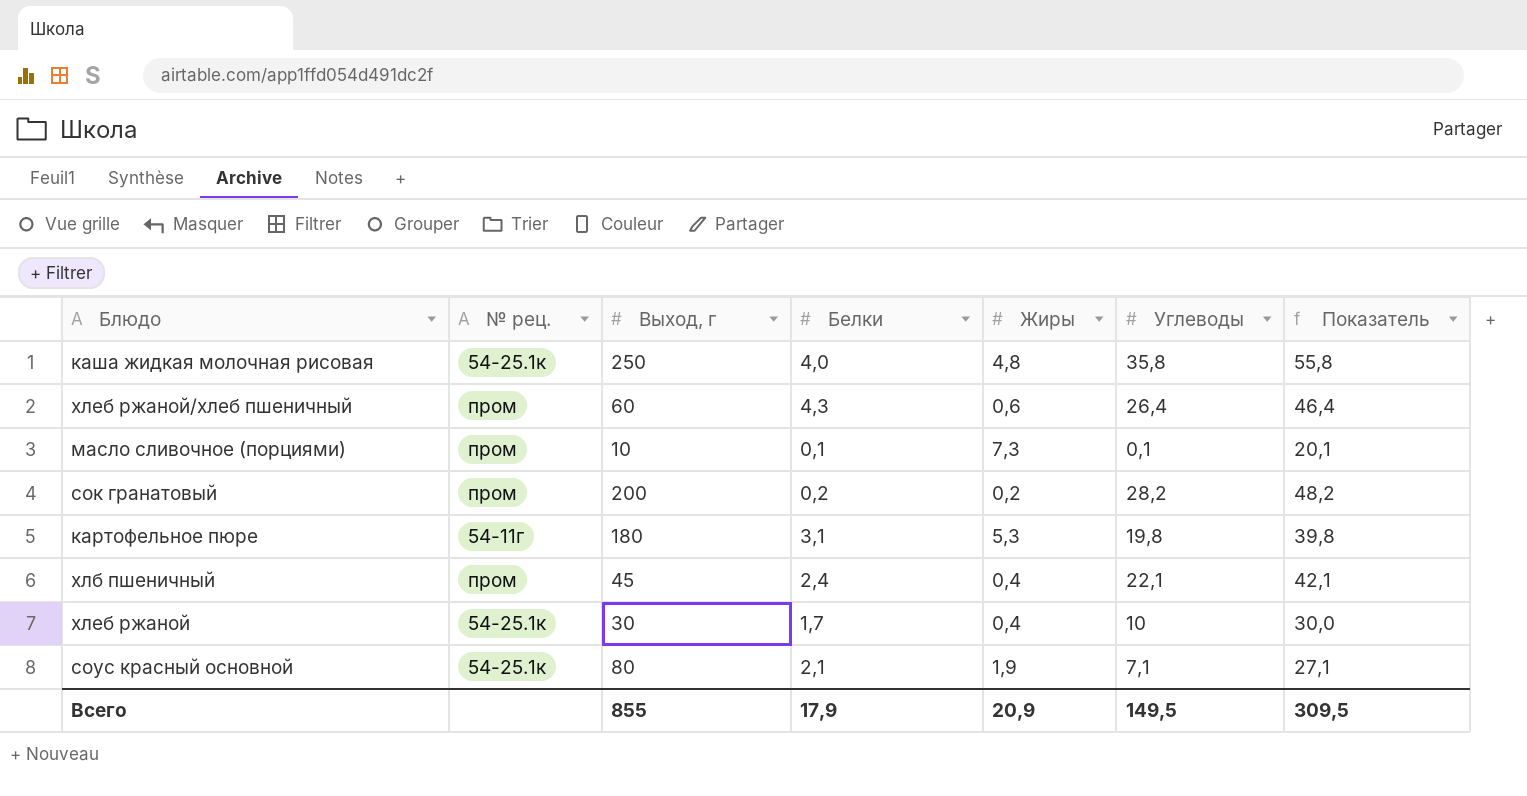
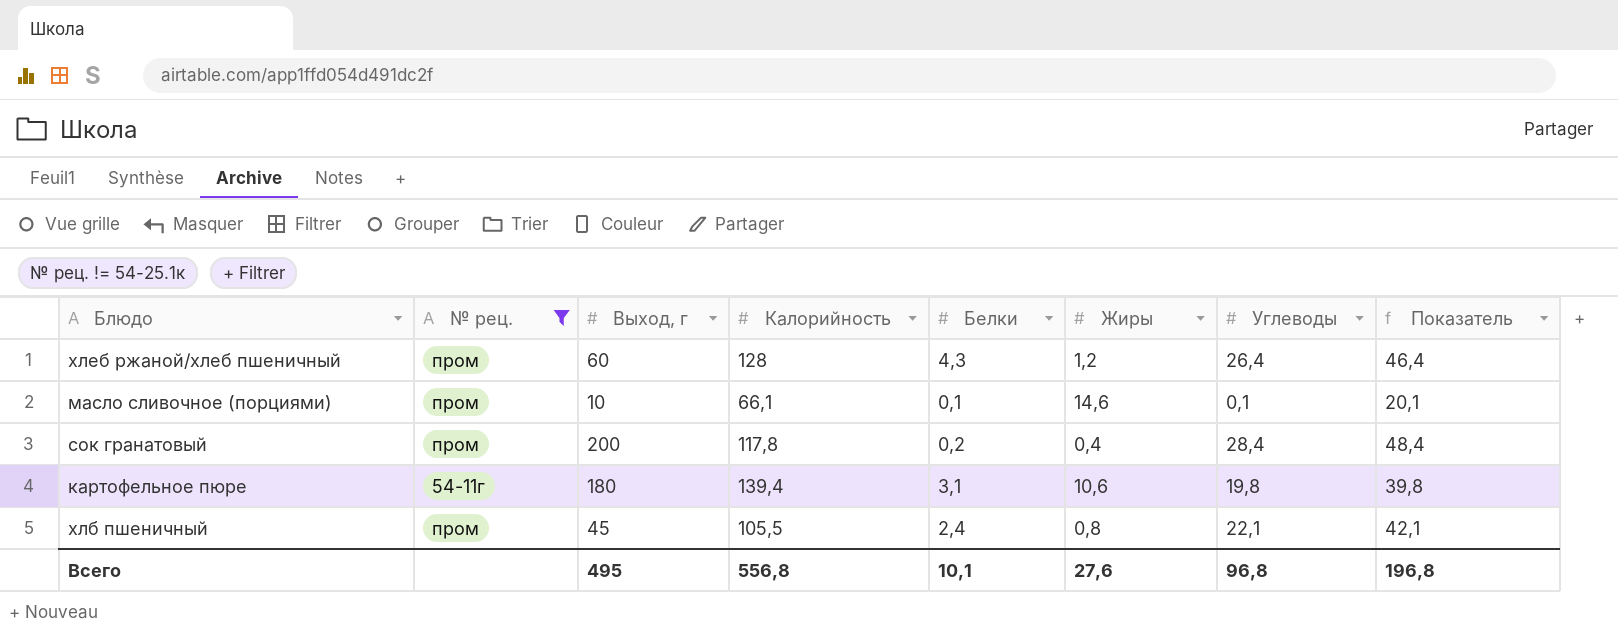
filter: none -> № рец. != 54-25.1к
column Калорийность | position: none -> 4
хлеб ржаной/хлеб пшеничный | Жиры: 0,6 -> 1,2
масло сливочное (порциями) | Жиры: 7,3 -> 14,6
сок гранатовый | Жиры: 0,2 -> 0,4
сок гранатовый | Углеводы: 28,2 -> 28,4
сок гранатовый | Показатель: 48,2 -> 48,4
картофельное пюре | Жиры: 5,3 -> 10,6
хлб пшеничный | Жиры: 0,4 -> 0,8
Всего | Выход, г: 855 -> 495
Всего | Белки: 17,9 -> 10,1
Всего | Жиры: 20,9 -> 27,6
Всего | Углеводы: 149,5 -> 96,8
Всего | Показатель: 309,5 -> 196,8

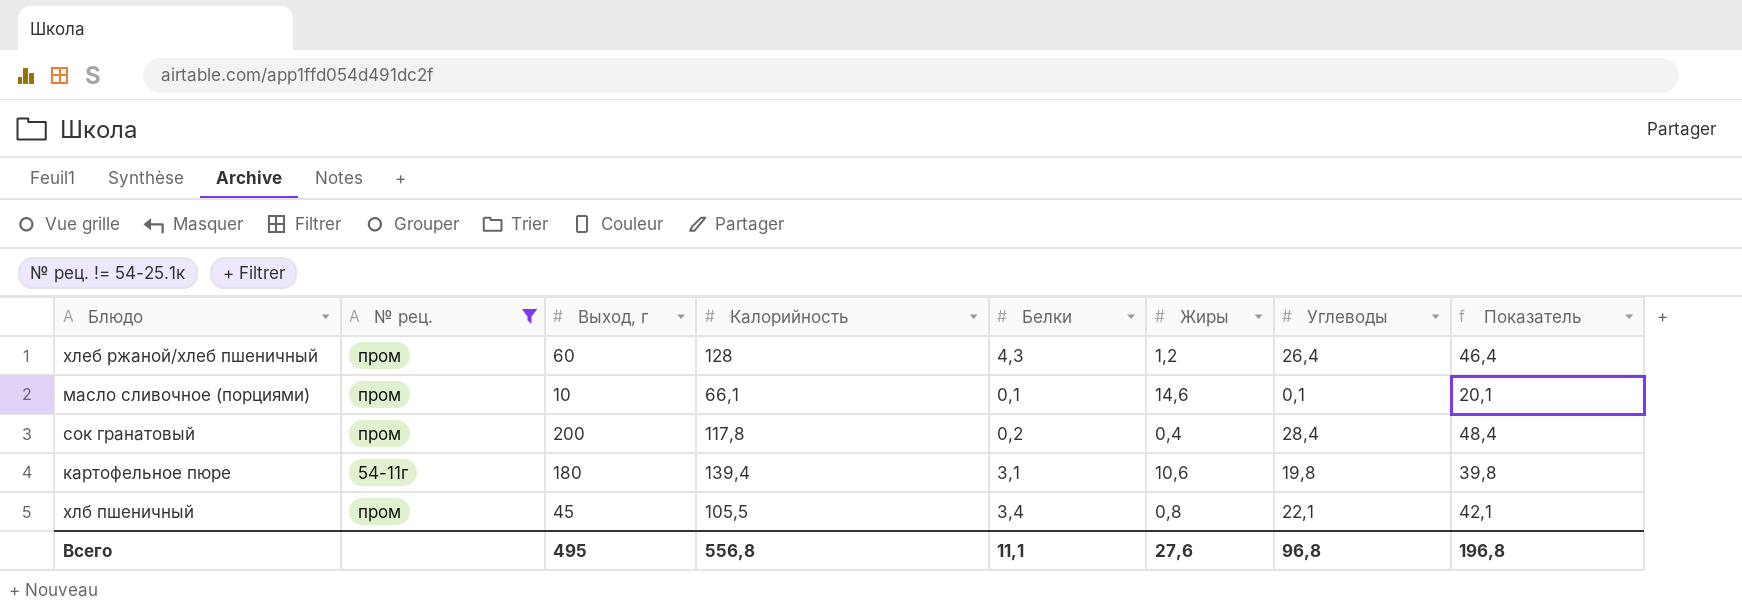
хлб пшеничный | Белки: 2,4 -> 3,4
Всего | Белки: 10,1 -> 11,1

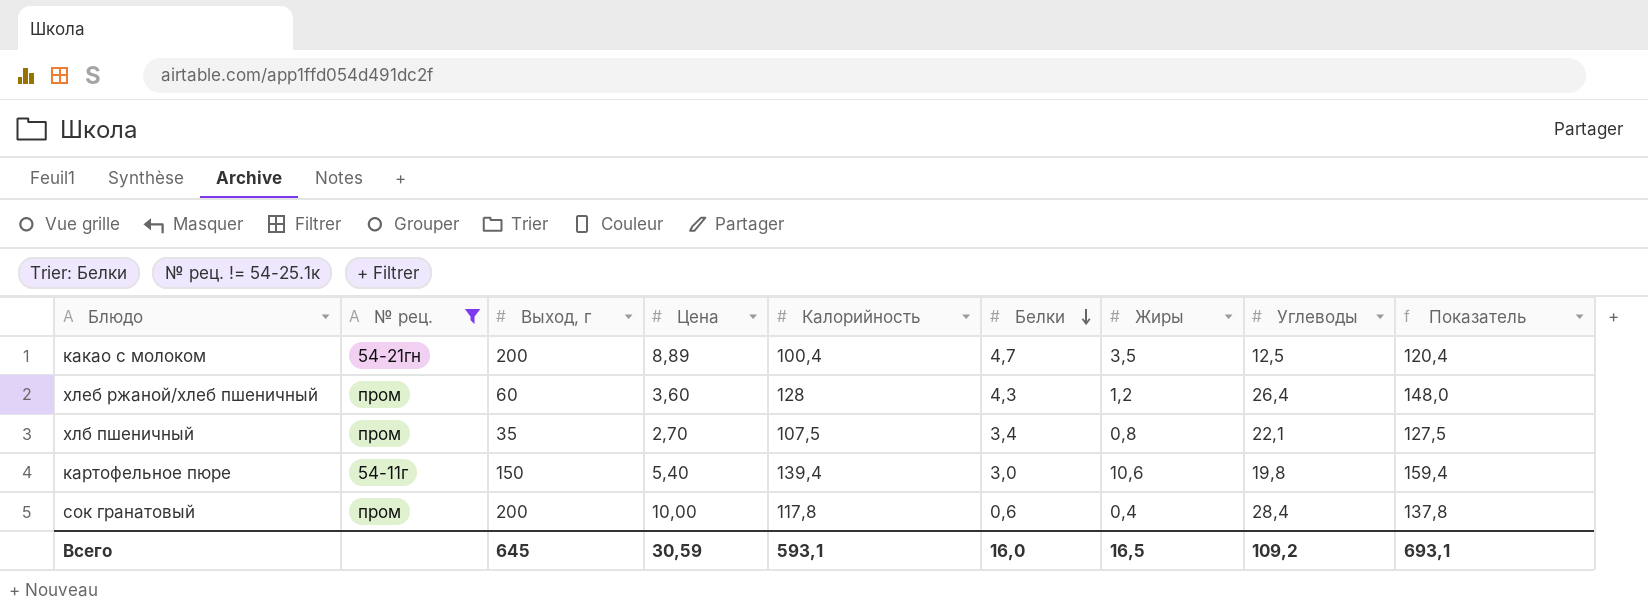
row order: none -> Белки descending
column Цена | position: none -> 4
column Показатель | formula: [Углеводы] + 20 -> [Калорийность] + 20
row масло сливочное (порциями): пром | 10 | 66,1 | 0,1 | 14,6 | 0,1 | 20,1 -> none
row какао с молоком: none -> 54-21гн | 200 | 8,89 | 100,4 | 4,7 | 3,5 | 12,5 | 120,4
хлб пшеничный | Выход, г: 45 -> 35
хлб пшеничный | Калорийность: 105,5 -> 107,5
картофельное пюре | Выход, г: 180 -> 150
картофельное пюре | Белки: 3,1 -> 3,0
сок гранатовый | Белки: 0,2 -> 0,6
Всего | Выход, г: 495 -> 645
Всего | Калорийность: 556,8 -> 593,1
Всего | Белки: 11,1 -> 16,0
Всего | Жиры: 27,6 -> 16,5
Всего | Углеводы: 96,8 -> 109,2
Всего | Показатель: 196,8 -> 693,1

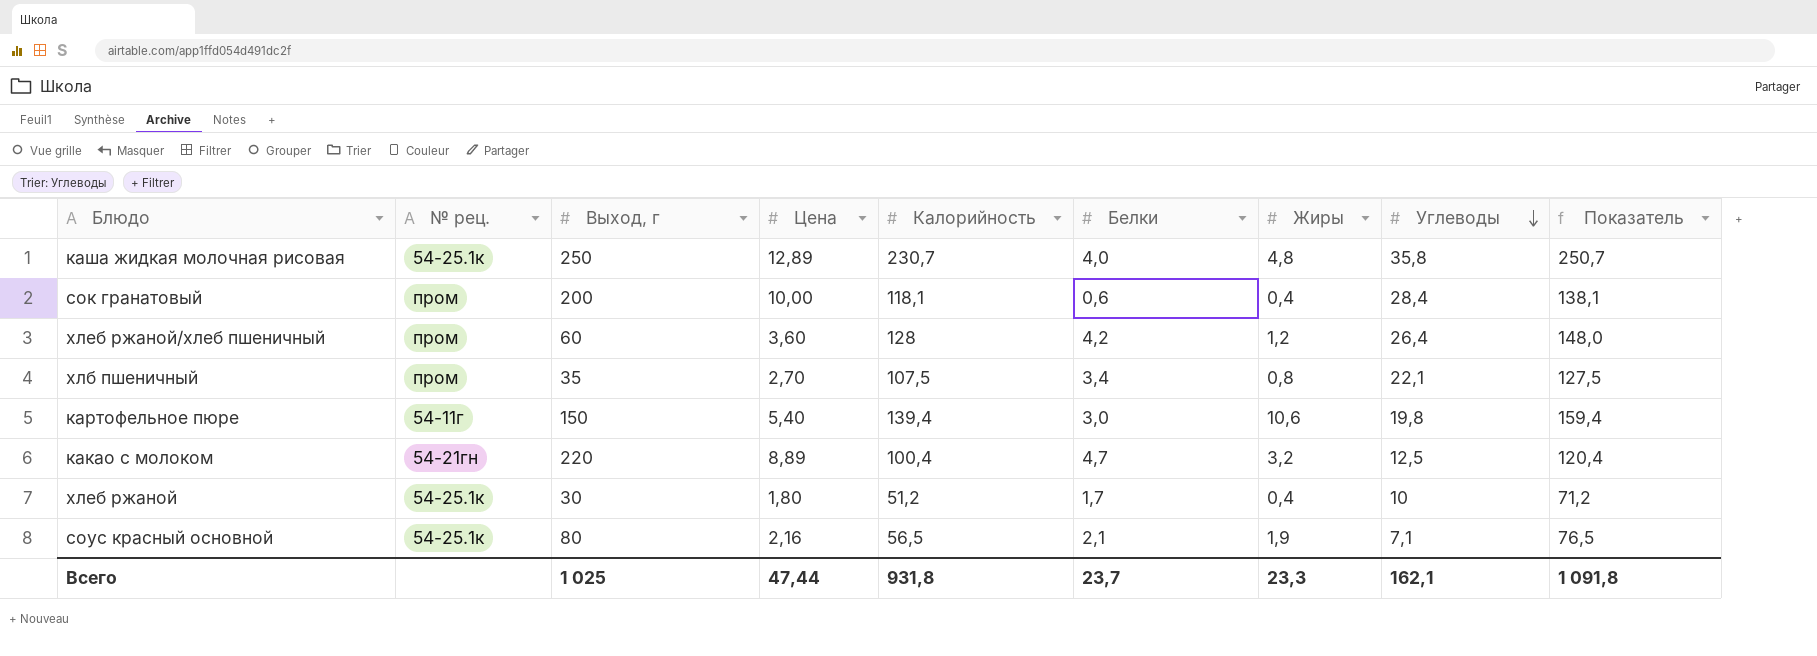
filter: № рец. != 54-25.1к -> none
row order: Белки descending -> Углеводы descending
сок гранатовый | Калорийность: 117,8 -> 118,1
сок гранатовый | Показатель: 137,8 -> 138,1
хлеб ржаной/хлеб пшеничный | Белки: 4,3 -> 4,2
какао с молоком | Выход, г: 200 -> 220
какао с молоком | Жиры: 3,5 -> 3,2
Всего | Выход, г: 645 -> 1 025
Всего | Цена: 30,59 -> 47,44
Всего | Калорийность: 593,1 -> 931,8
Всего | Белки: 16,0 -> 23,7
Всего | Жиры: 16,5 -> 23,3
Всего | Углеводы: 109,2 -> 162,1
Всего | Показатель: 693,1 -> 1 091,8

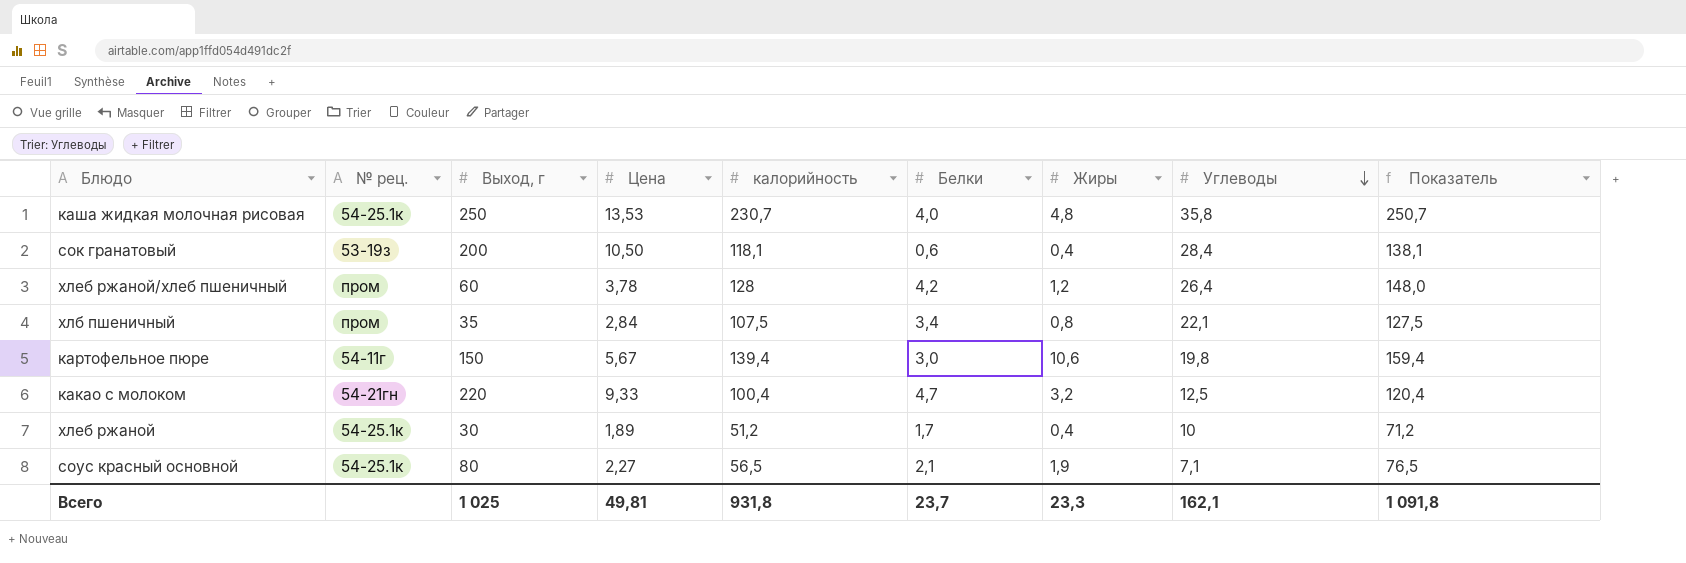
column name: Калорийность -> калорийность
каша жидкая молочная рисовая | Цена: 12,89 -> 13,53
сок гранатовый | № рец.: пром -> 53-19з
сок гранатовый | Цена: 10,00 -> 10,50
хлеб ржаной/хлеб пшеничный | Цена: 3,60 -> 3,78
хлб пшеничный | Цена: 2,70 -> 2,84
картофельное пюре | Цена: 5,40 -> 5,67
какао с молоком | Цена: 8,89 -> 9,33
хлеб ржаной | Цена: 1,80 -> 1,89
соус красный основной | Цена: 2,16 -> 2,27
Всего | Цена: 47,44 -> 49,81

